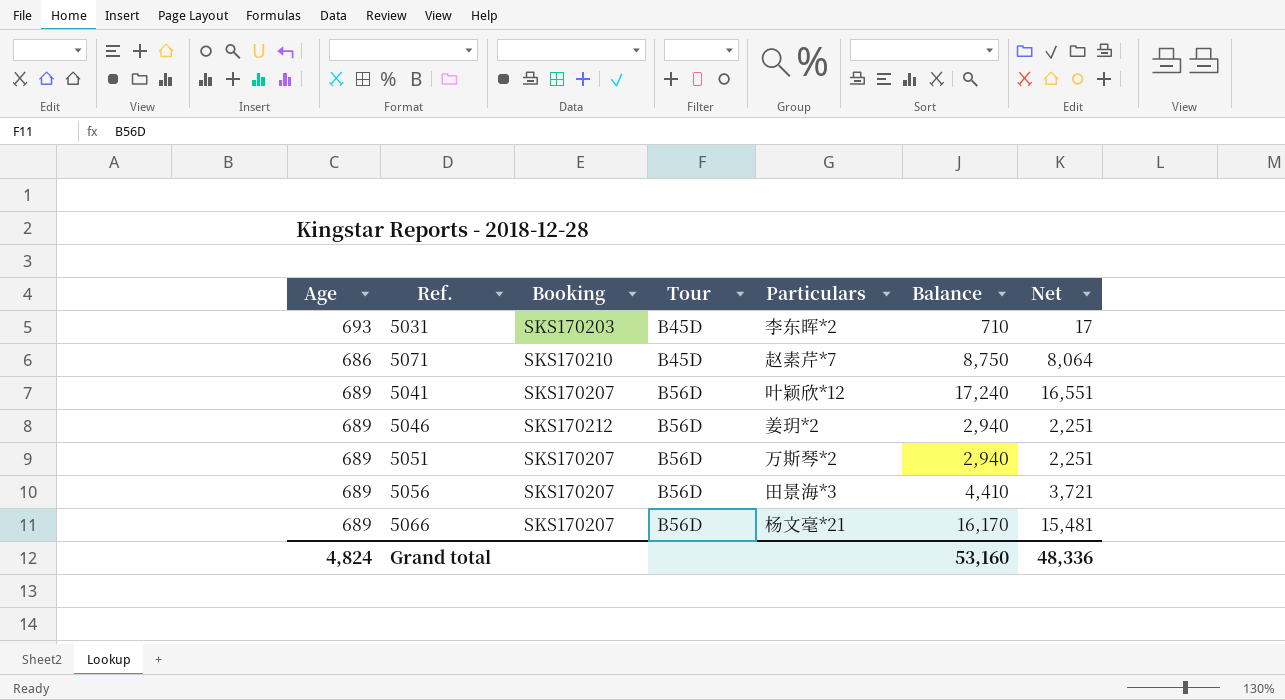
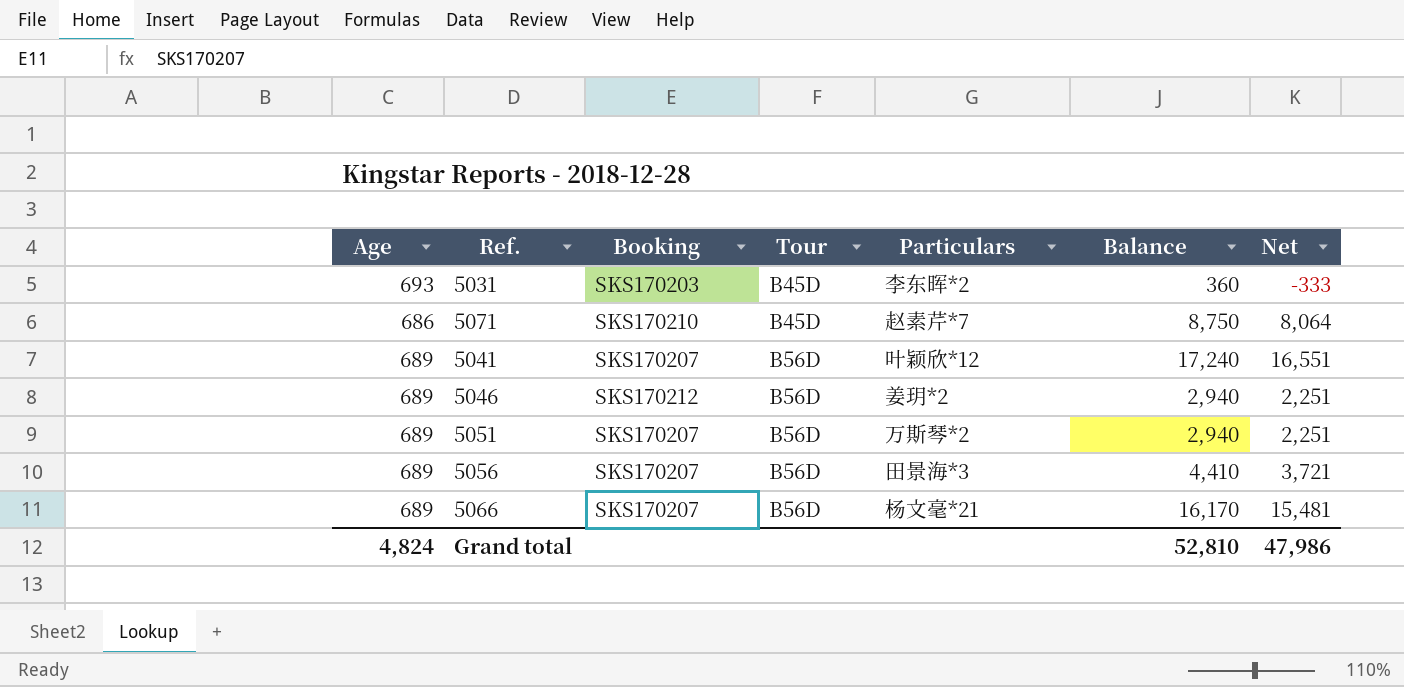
5031 | Balance: 710 -> 360
5031 | Net: 17 -> -333
Grand total | Balance: 53,160 -> 52,810
Grand total | Net: 48,336 -> 47,986

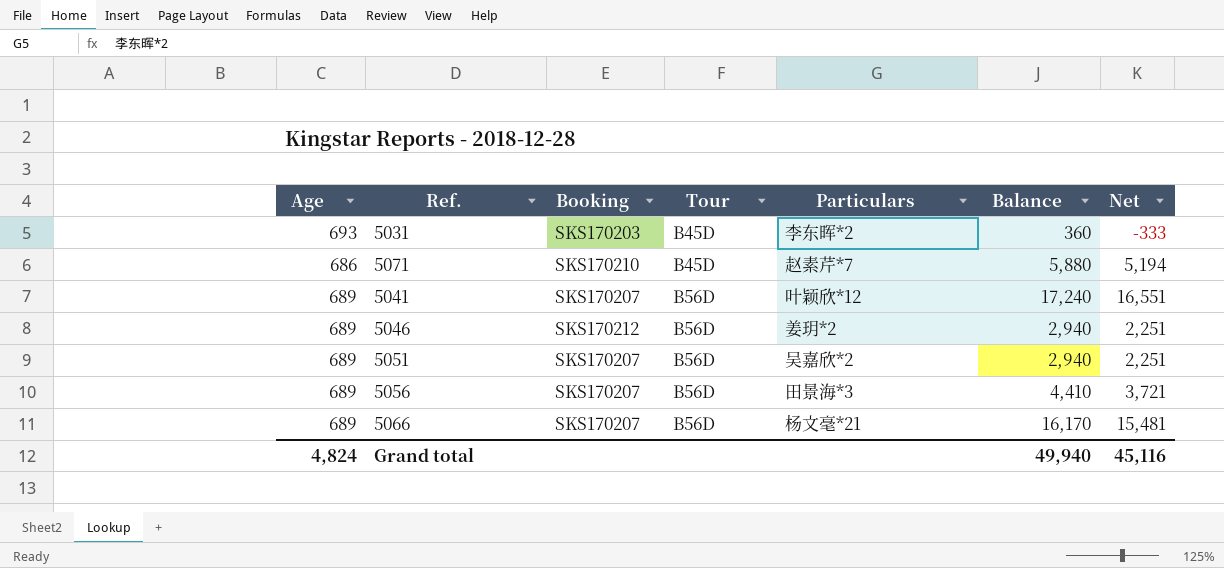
5071 | Balance: 8,750 -> 5,880
5071 | Net: 8,064 -> 5,194
5051 | Particulars: 万斯琴*2 -> 吴嘉欣*2
Grand total | Balance: 52,810 -> 49,940
Grand total | Net: 47,986 -> 45,116

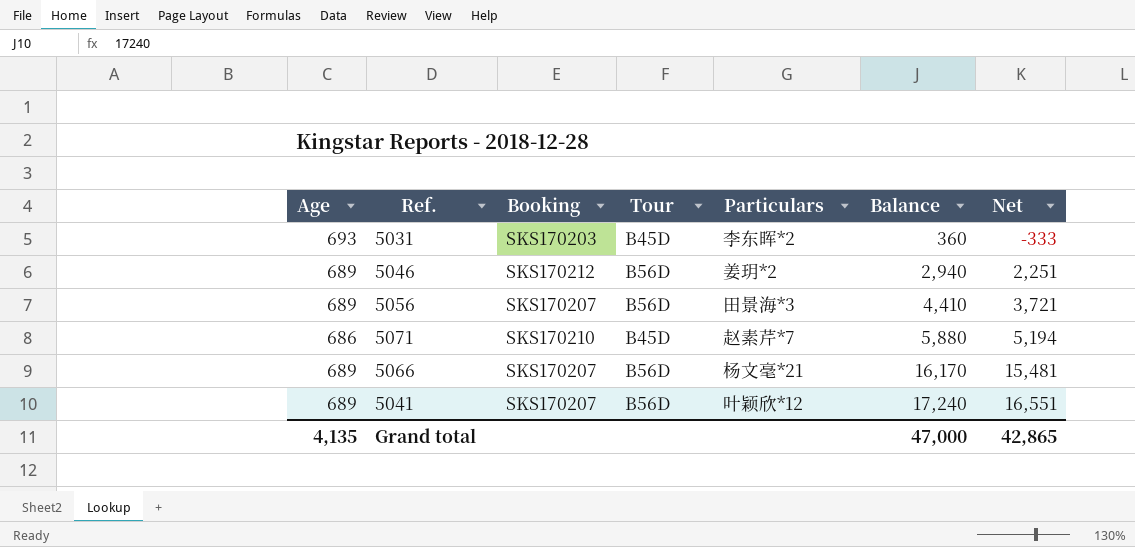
row order: Tour ascending -> Balance ascending
row 5051: 689 | SKS170207 | B56D | 吴嘉欣*2 | 2,940 | 2,251 -> none
Grand total | Age: 4,824 -> 4,135
Grand total | Balance: 49,940 -> 47,000
Grand total | Net: 45,116 -> 42,865

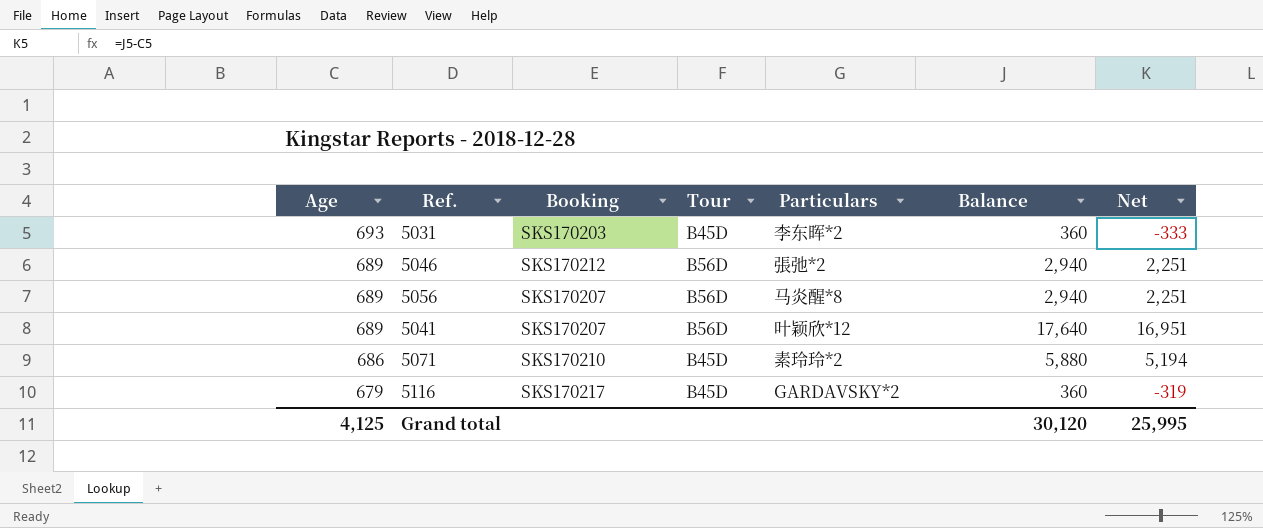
row order: Balance ascending -> Age descending
row 5066: 689 | SKS170207 | B56D | 杨文毫*21 | 16,170 | 15,481 -> none
5046 | Particulars: 姜玥*2 -> 張弛*2
5056 | Particulars: 田景海*3 -> 马炎醒*8
5056 | Balance: 4,410 -> 2,940
5056 | Net: 3,721 -> 2,251
5041 | Balance: 17,240 -> 17,640
5041 | Net: 16,551 -> 16,951
5071 | Particulars: 赵素芹*7 -> 素玲玲*2
row 5116: none -> 679 | SKS170217 | B45D | GARDAVSKY*2 | 360 | -319
Grand total | Age: 4,135 -> 4,125
Grand total | Balance: 47,000 -> 30,120
Grand total | Net: 42,865 -> 25,995

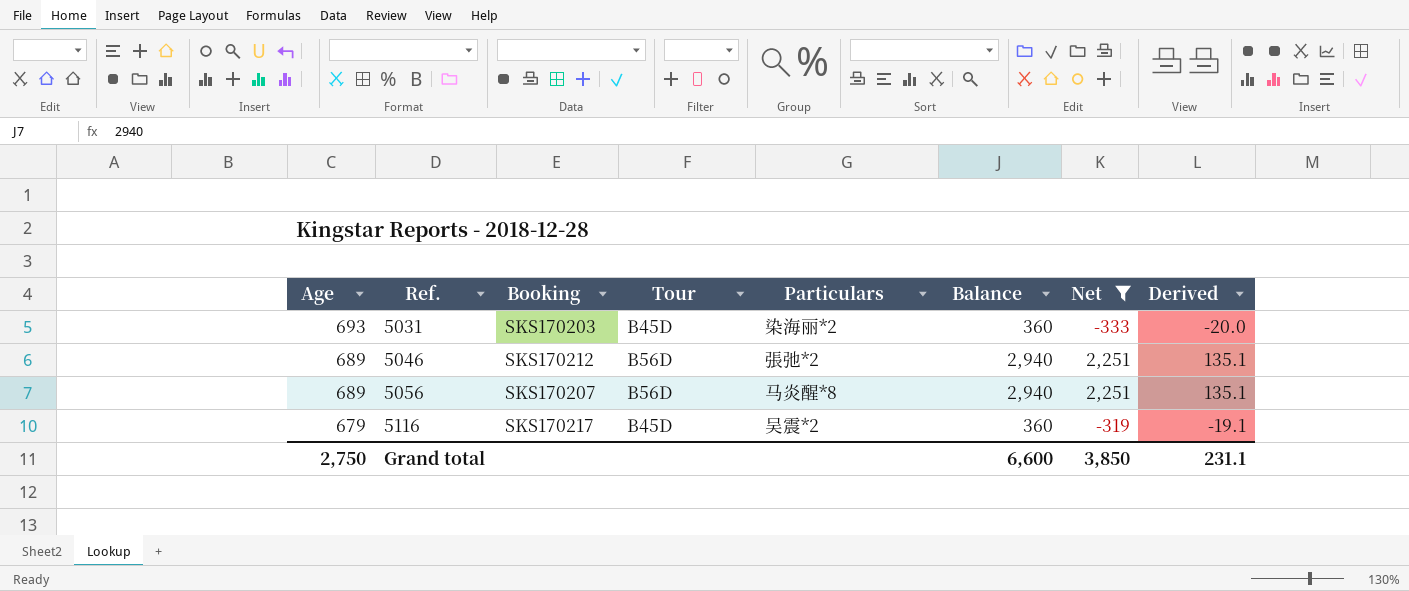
filter: none -> Net <= 2,251
column Derived | formula: none -> [Net] * 0.06
5031 | Particulars: 李东晖*2 -> 染海丽*2
5116 | Particulars: GARDAVSKY*2 -> 吴震*2
Grand total | Age: 4,125 -> 2,750
Grand total | Balance: 30,120 -> 6,600
Grand total | Net: 25,995 -> 3,850

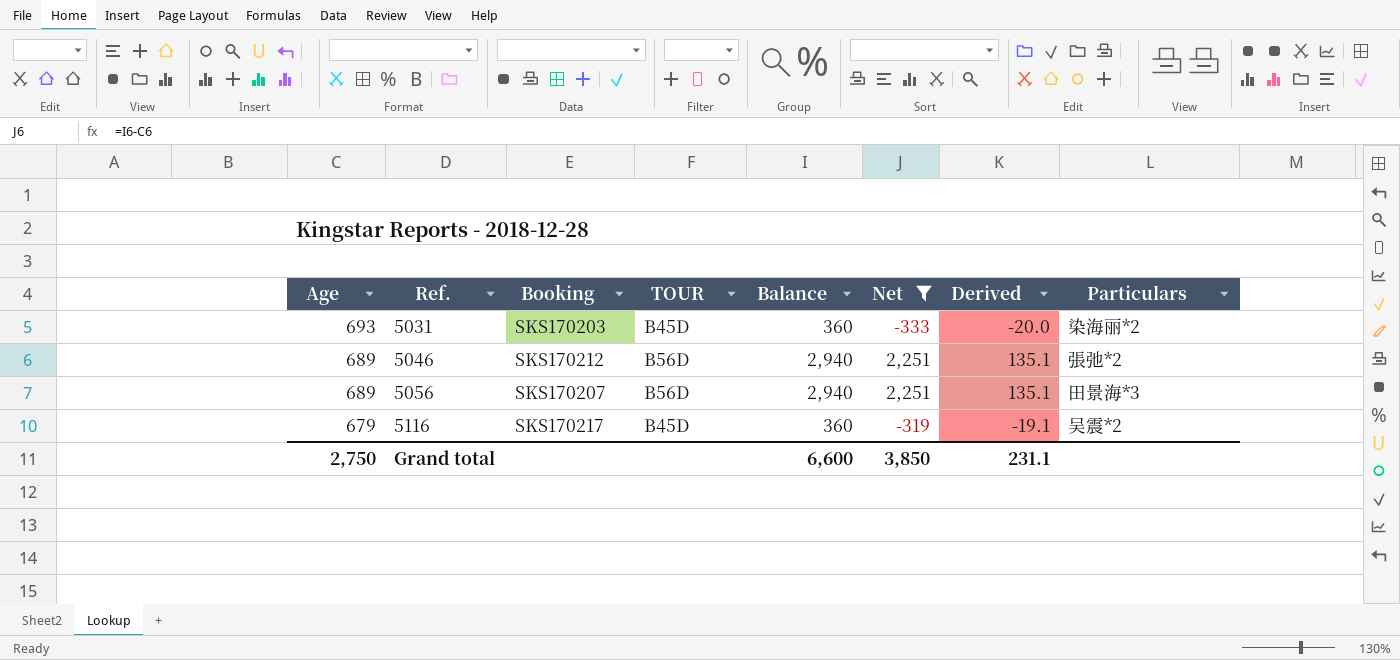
column name: Tour -> TOUR
column Particulars | position: 5 -> 8
5056 | Particulars: 马炎醒*8 -> 田景海*3

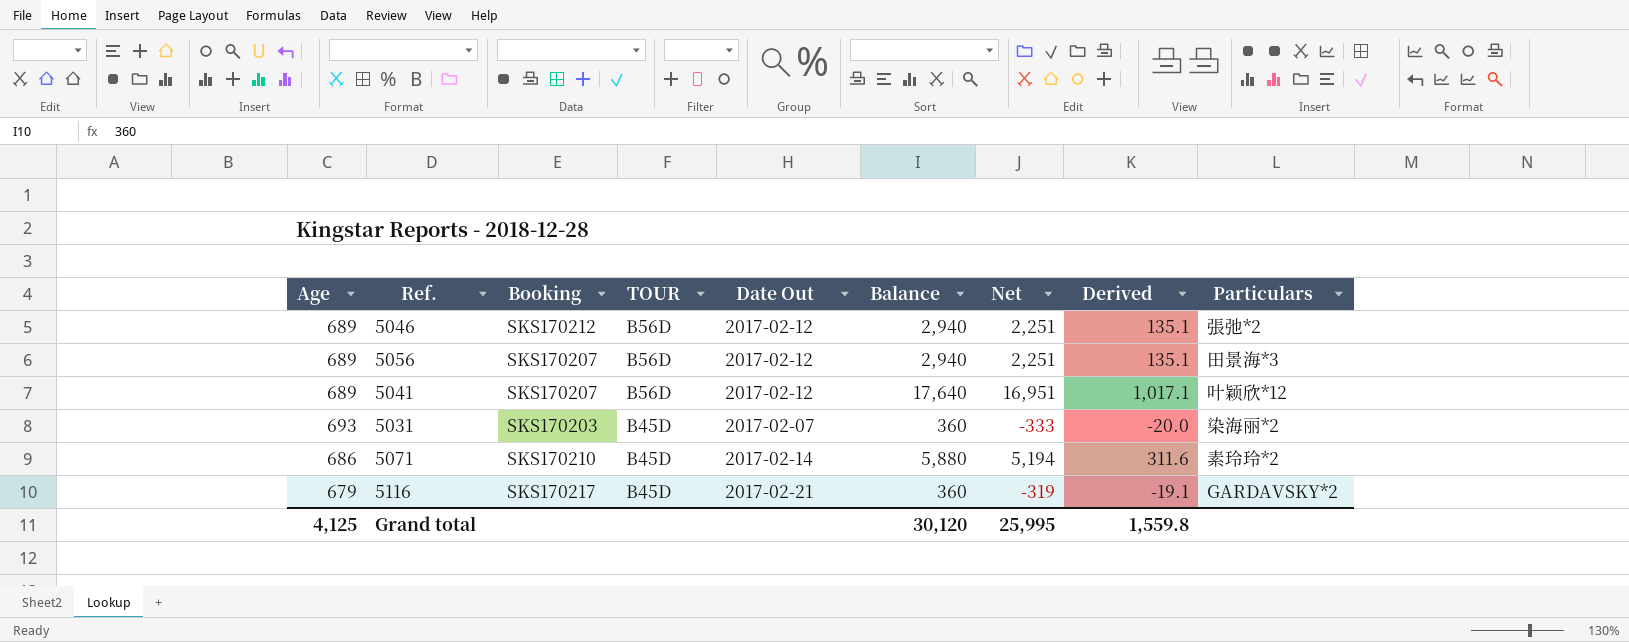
filter: Net <= 2,251 -> none
row order: Age descending -> TOUR descending
column Date Out | position: none -> 5
5116 | Particulars: 吴震*2 -> GARDAVSKY*2
Grand total | Age: 2,750 -> 4,125
Grand total | Balance: 6,600 -> 30,120
Grand total | Net: 3,850 -> 25,995
Grand total | Derived: 231.1 -> 1,559.8

